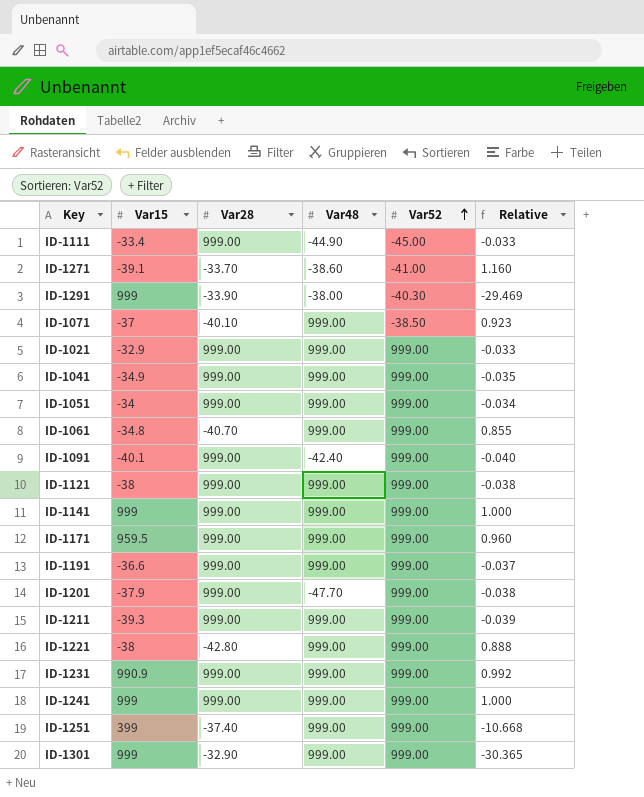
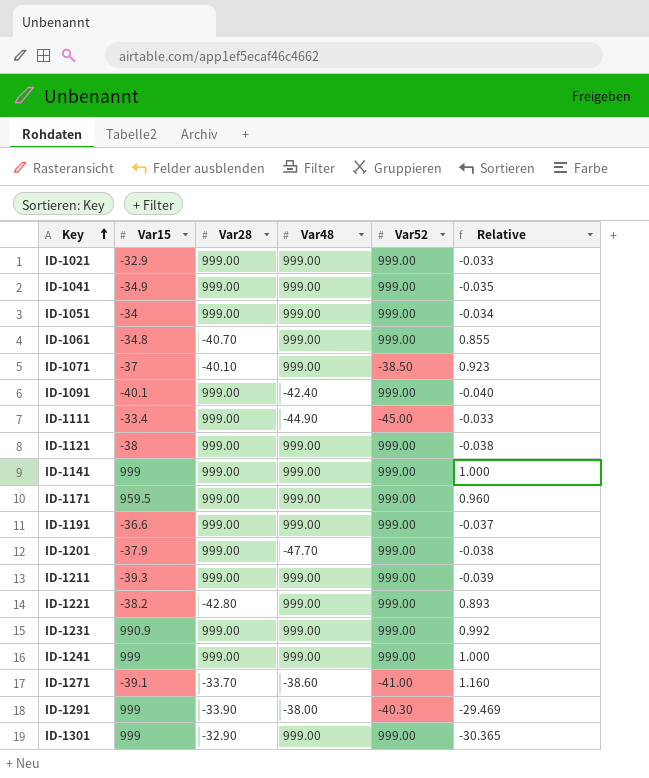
row order: Var52 ascending -> Key ascending
row ID-1251: 399 | -37.40 | 999.00 | 999.00 | -10.668 -> none
ID-1221 | Var15: -38 -> -38.2
ID-1221 | Relative: 0.888 -> 0.893

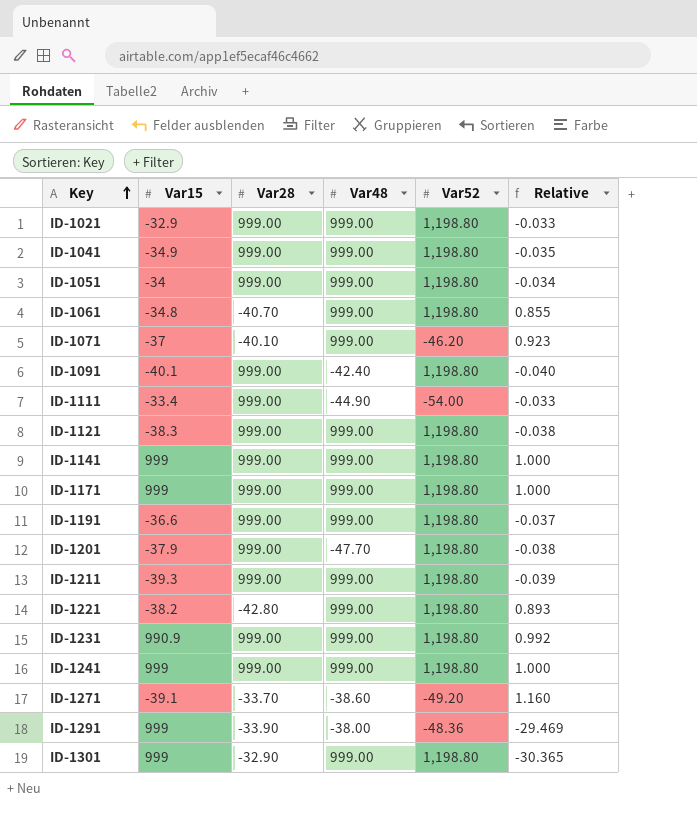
ID-1021 | Var52: 999.00 -> 1,198.80
ID-1041 | Var52: 999.00 -> 1,198.80
ID-1051 | Var52: 999.00 -> 1,198.80
ID-1061 | Var52: 999.00 -> 1,198.80
ID-1071 | Var52: -38.50 -> -46.20
ID-1091 | Var52: 999.00 -> 1,198.80
ID-1111 | Var52: -45.00 -> -54.00
ID-1121 | Var15: -38 -> -38.3
ID-1121 | Var52: 999.00 -> 1,198.80
ID-1141 | Var52: 999.00 -> 1,198.80
ID-1171 | Var15: 959.5 -> 999
ID-1171 | Var52: 999.00 -> 1,198.80
ID-1171 | Relative: 0.960 -> 1.000
ID-1191 | Var52: 999.00 -> 1,198.80
ID-1201 | Var52: 999.00 -> 1,198.80
ID-1211 | Var52: 999.00 -> 1,198.80
ID-1221 | Var52: 999.00 -> 1,198.80
ID-1231 | Var52: 999.00 -> 1,198.80
ID-1241 | Var52: 999.00 -> 1,198.80
ID-1271 | Var52: -41.00 -> -49.20
ID-1291 | Var52: -40.30 -> -48.36
ID-1301 | Var52: 999.00 -> 1,198.80

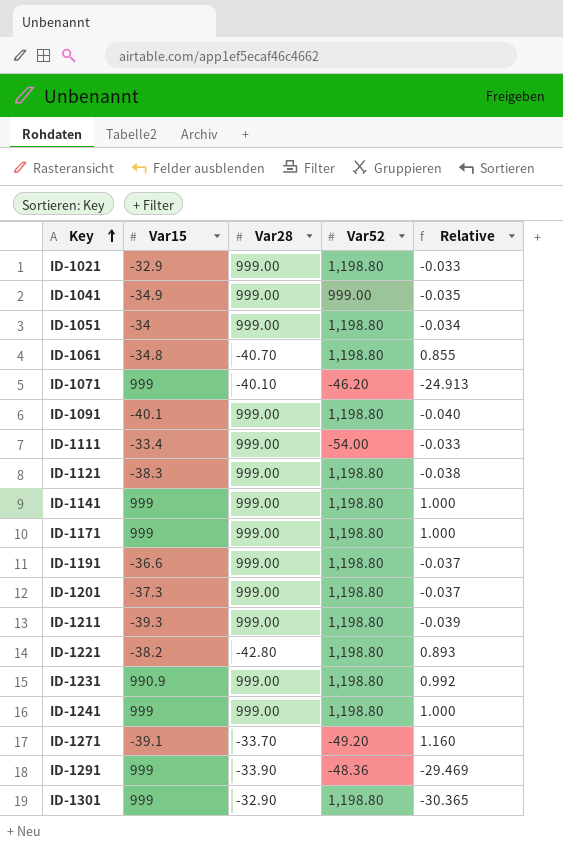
column Var48 | position: 4 -> none
ID-1041 | Var52: 1,198.80 -> 999.00
ID-1071 | Var15: -37 -> 999
ID-1071 | Relative: 0.923 -> -24.913
ID-1201 | Var15: -37.9 -> -37.3
ID-1201 | Relative: -0.038 -> -0.037

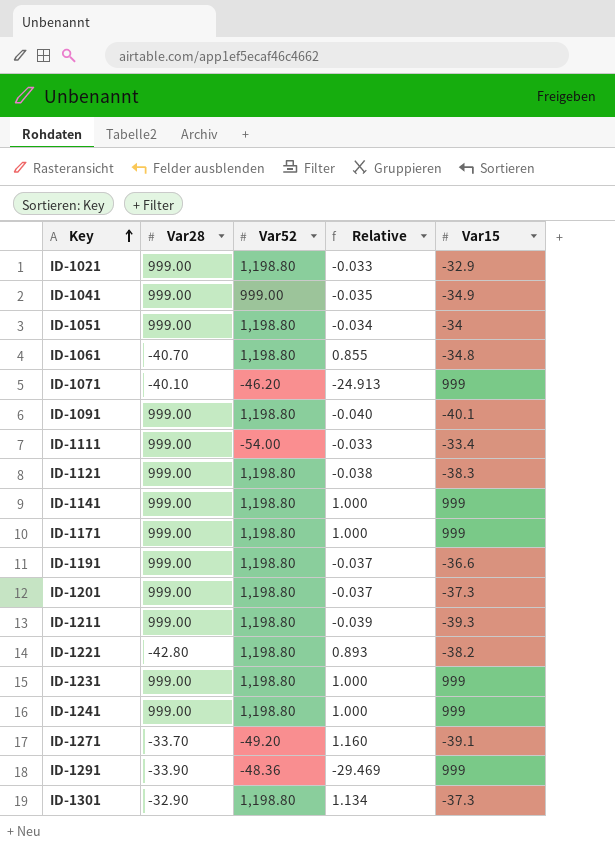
column Var15 | position: 2 -> 5
ID-1231 | Relative: 0.992 -> 1.000
ID-1231 | Var15: 990.9 -> 999
ID-1301 | Relative: -30.365 -> 1.134
ID-1301 | Var15: 999 -> -37.3

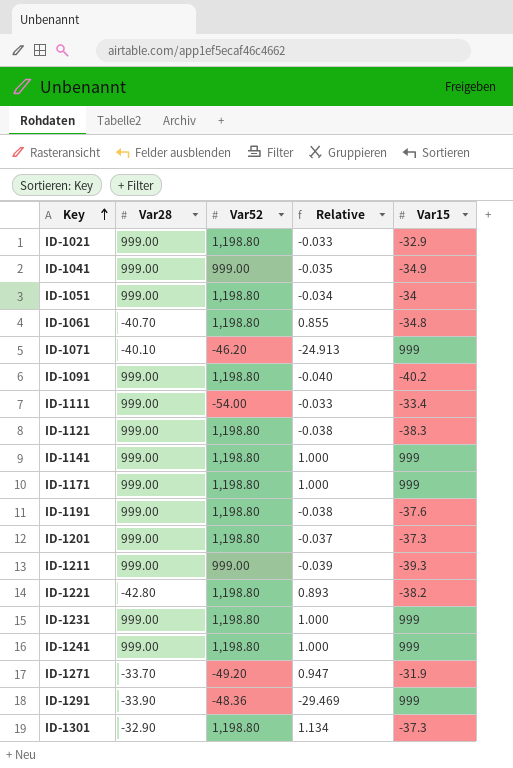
ID-1091 | Var15: -40.1 -> -40.2
ID-1191 | Relative: -0.037 -> -0.038
ID-1191 | Var15: -36.6 -> -37.6
ID-1211 | Var52: 1,198.80 -> 999.00
ID-1271 | Relative: 1.160 -> 0.947
ID-1271 | Var15: -39.1 -> -31.9

